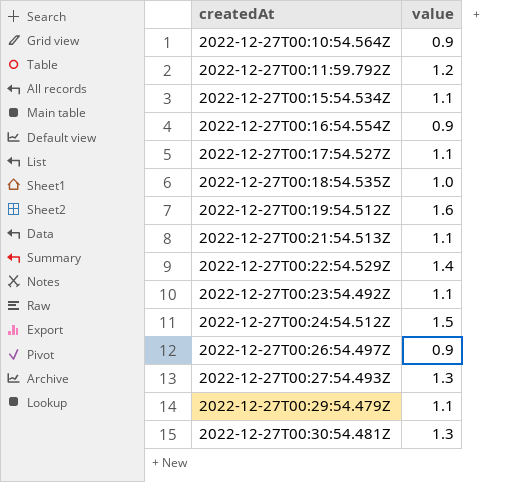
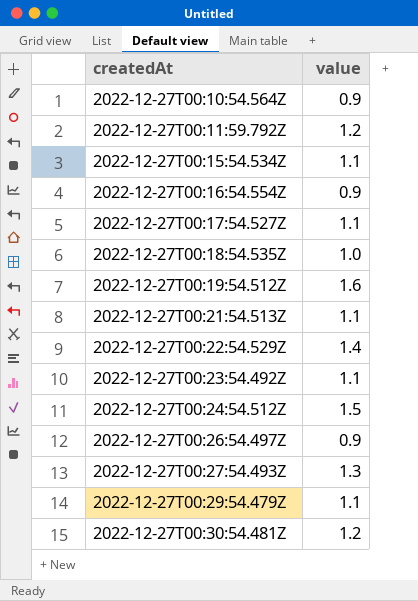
2022-12-27T00:30:54.481Z | value: 1.3 -> 1.2

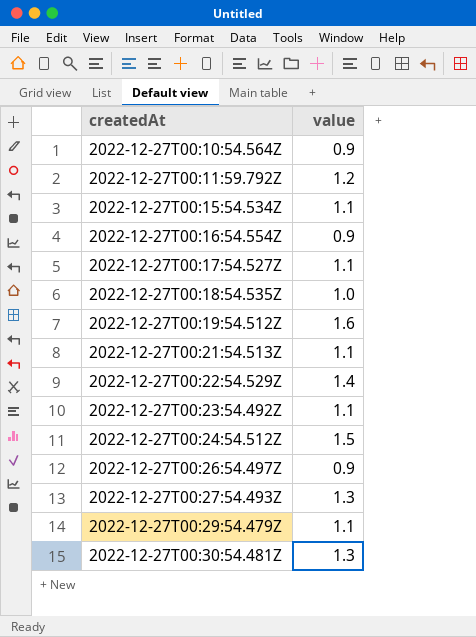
2022-12-27T00:30:54.481Z | value: 1.2 -> 1.3

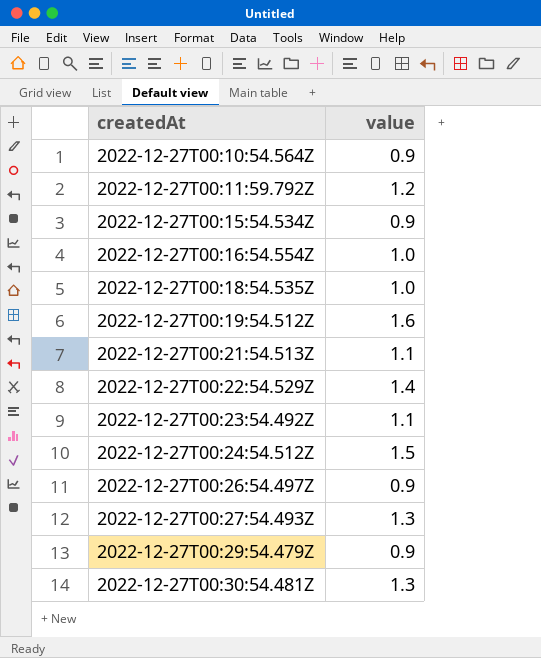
row 2022-12-27T00:17:54.527Z: 1.1 -> none
2022-12-27T00:15:54.534Z | value: 1.1 -> 0.9
2022-12-27T00:16:54.554Z | value: 0.9 -> 1.0
2022-12-27T00:29:54.479Z | value: 1.1 -> 0.9

